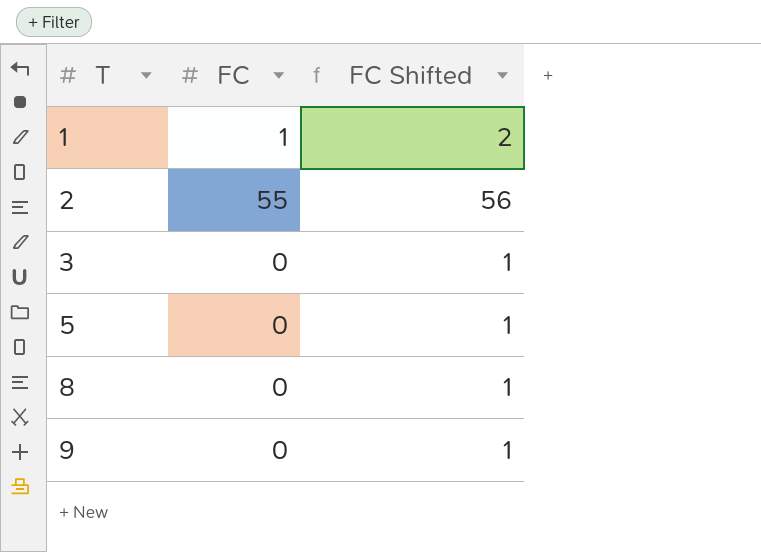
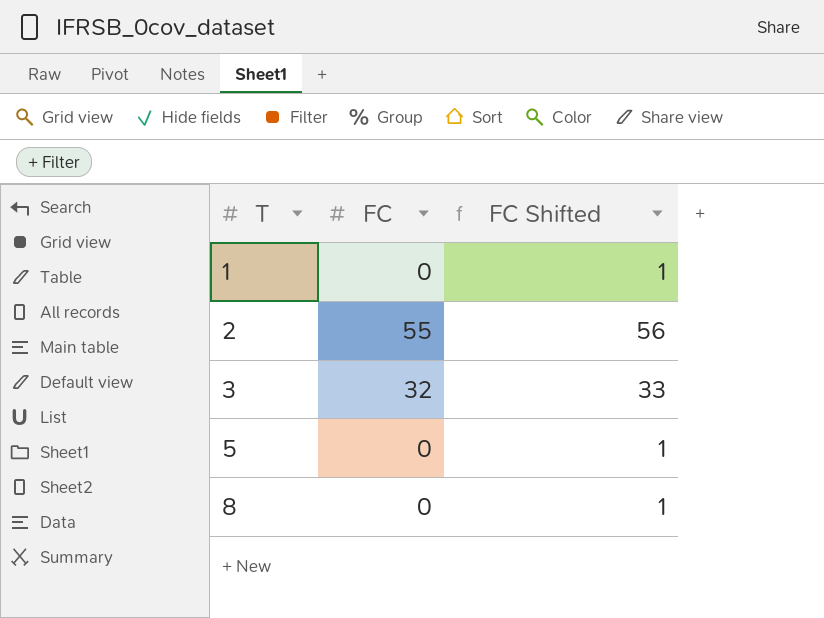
row 9: 0 | 1 -> none
1 | FC: 1 -> 0
1 | FC Shifted: 2 -> 1
3 | FC: 0 -> 32
3 | FC Shifted: 1 -> 33

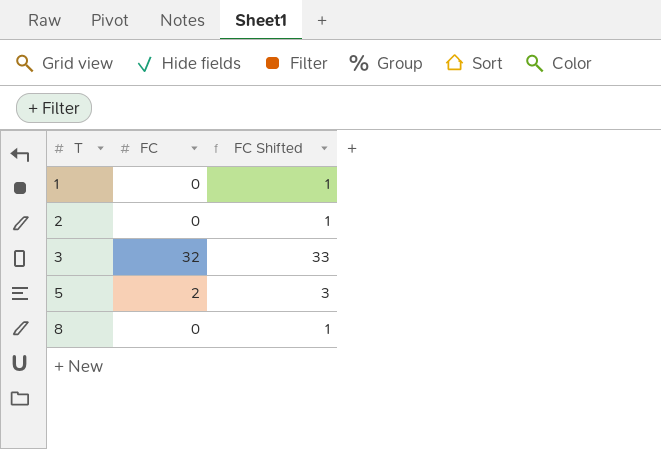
2 | FC: 55 -> 0
2 | FC Shifted: 56 -> 1
5 | FC: 0 -> 2
5 | FC Shifted: 1 -> 3

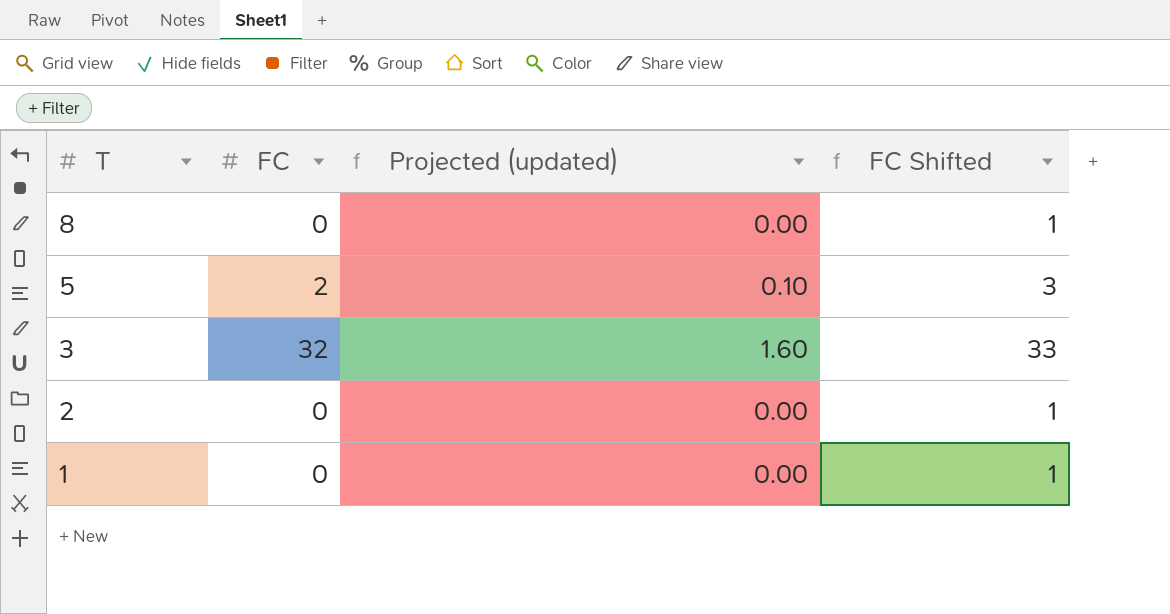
row order: T ascending -> T descending
column Projected (updated) | formula: none -> [FC] * 0.05

